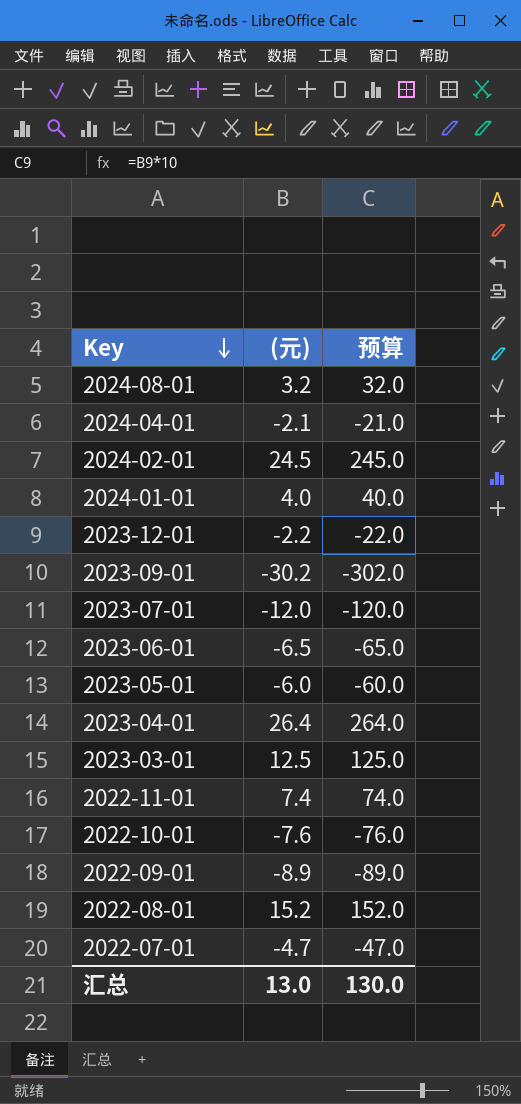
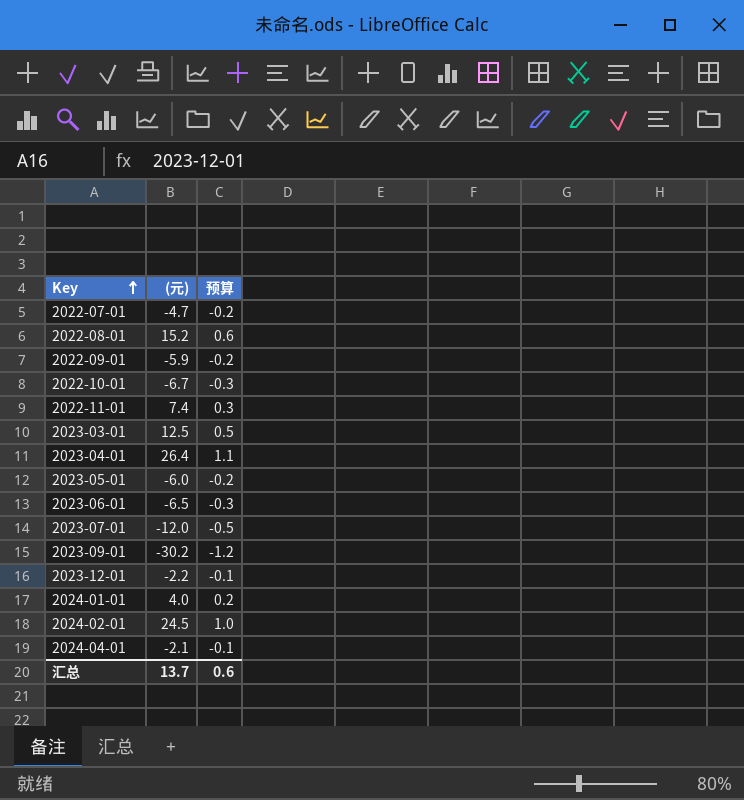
row order: Key descending -> Key ascending
column 预算 | formula: [(元)] * 10 -> [(元)] * 0.04
row 2024-08-01: 3.2 | 32.0 -> none
2022-09-01 | (元): -8.9 -> -5.9
2022-10-01 | (元): -7.6 -> -6.7
汇总 | (元): 13.0 -> 13.7
汇总 | 预算: 130.0 -> 0.6

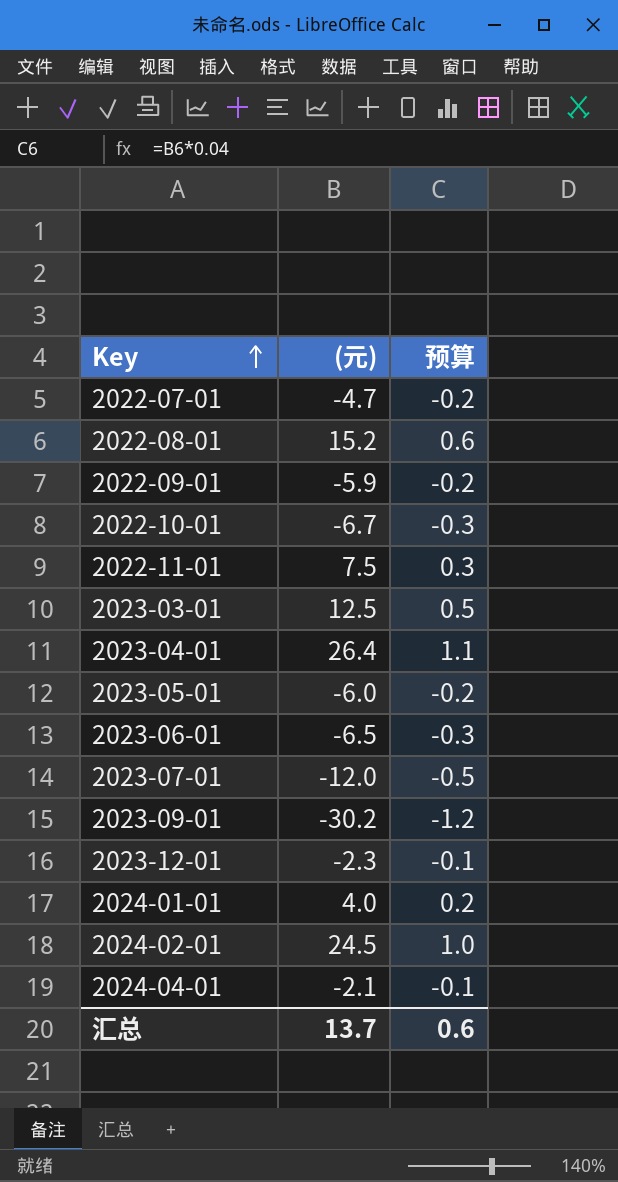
2022-11-01 | (元): 7.4 -> 7.5
2023-12-01 | (元): -2.2 -> -2.3

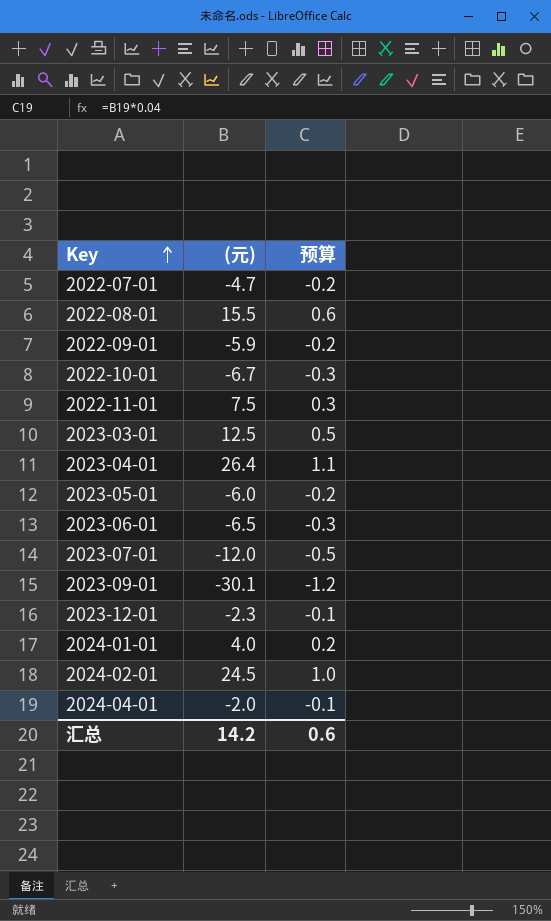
2022-08-01 | (元): 15.2 -> 15.5
2023-09-01 | (元): -30.2 -> -30.1
2024-04-01 | (元): -2.1 -> -2.0
汇总 | (元): 13.7 -> 14.2

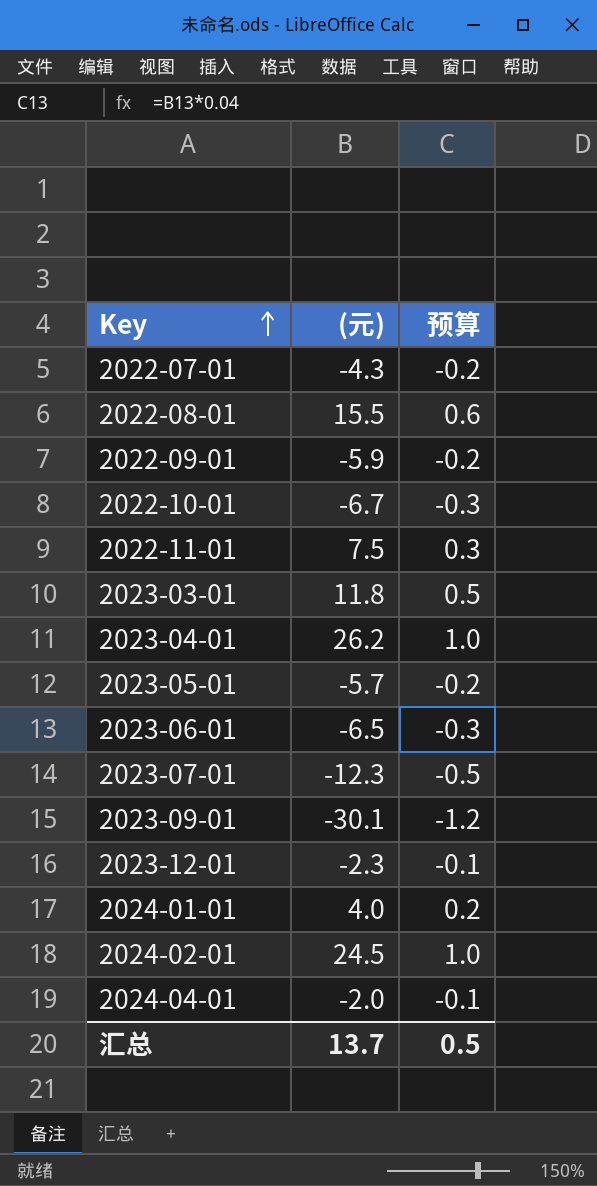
2022-07-01 | (元): -4.7 -> -4.3
2023-03-01 | (元): 12.5 -> 11.8
2023-04-01 | (元): 26.4 -> 26.2
2023-04-01 | 预算: 1.1 -> 1.0
2023-05-01 | (元): -6.0 -> -5.7
2023-07-01 | (元): -12.0 -> -12.3
汇总 | (元): 14.2 -> 13.7
汇总 | 预算: 0.6 -> 0.5

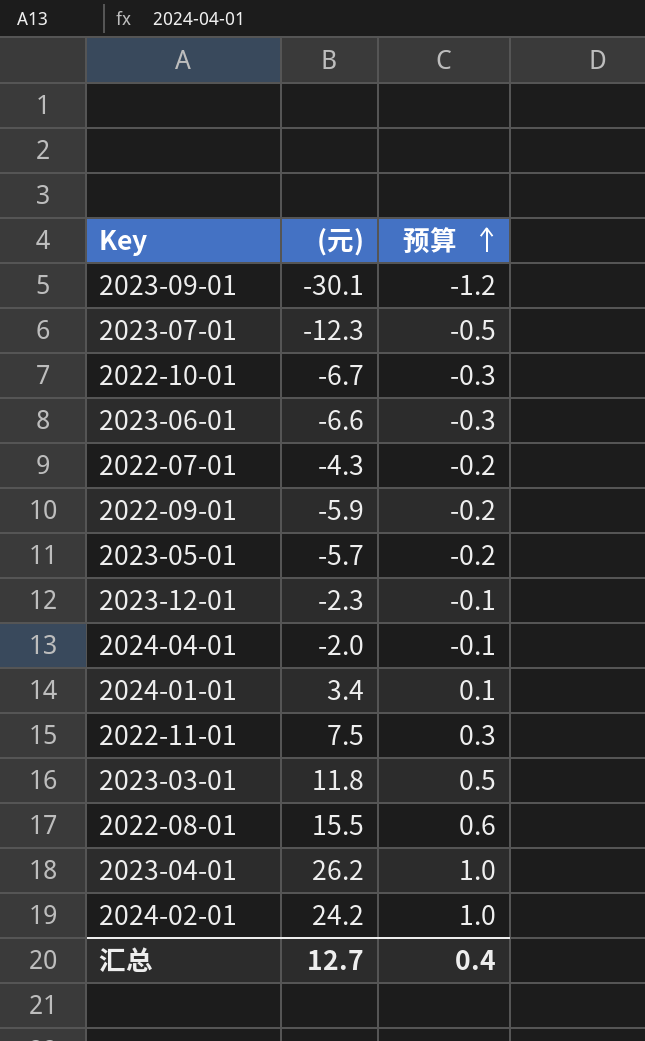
row order: Key ascending -> 预算 ascending
2023-06-01 | (元): -6.5 -> -6.6
2024-01-01 | (元): 4.0 -> 3.4
2024-01-01 | 预算: 0.2 -> 0.1
2024-02-01 | (元): 24.5 -> 24.2
汇总 | (元): 13.7 -> 12.7
汇总 | 预算: 0.5 -> 0.4

